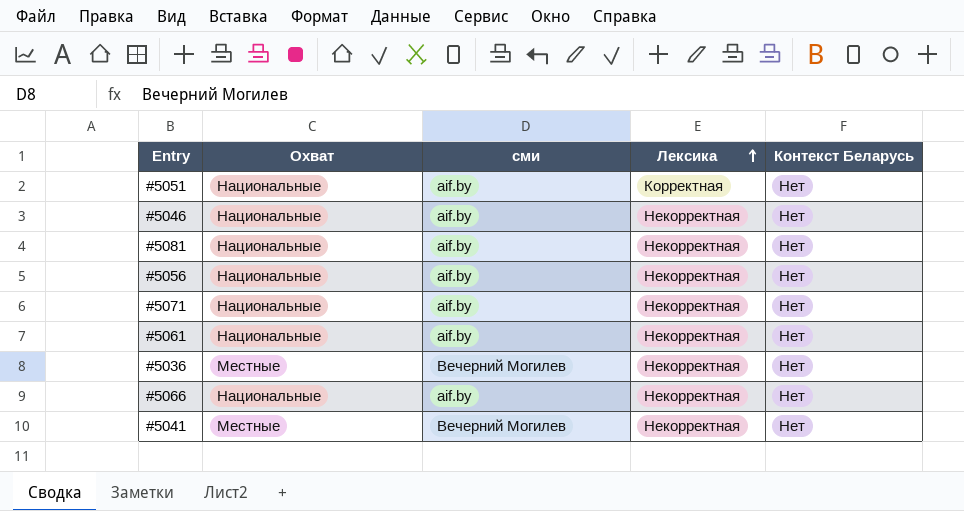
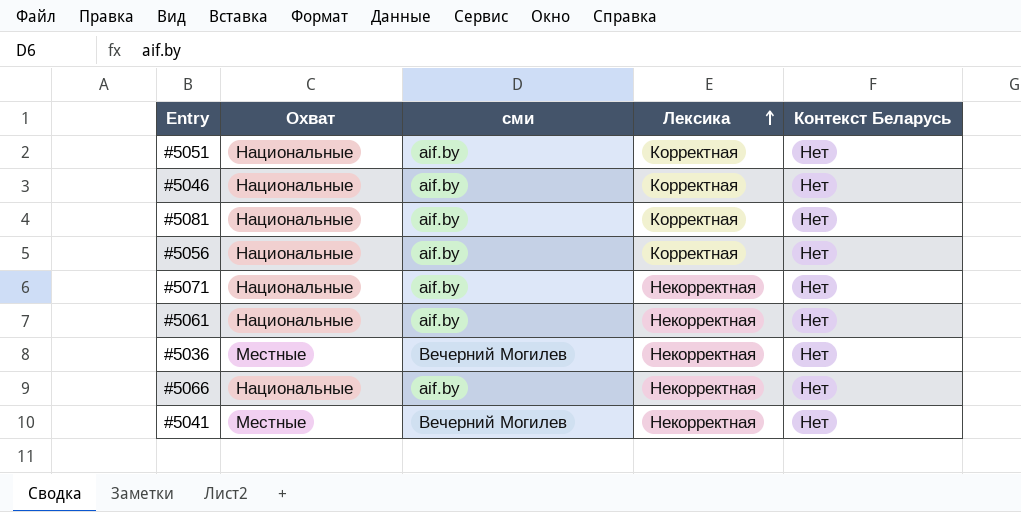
#5046 | Лексика: Некорректная -> Корректная
#5081 | Лексика: Некорректная -> Корректная
#5056 | Лексика: Некорректная -> Корректная

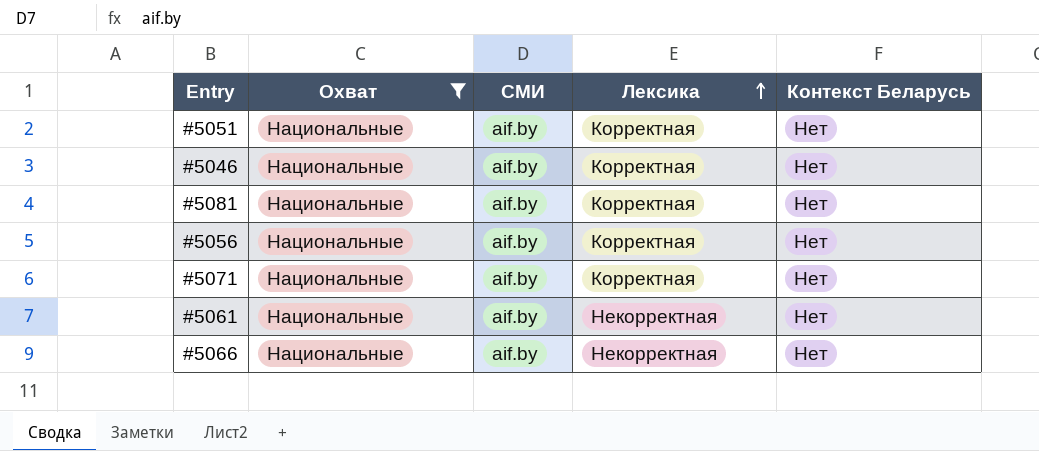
filter: none -> Охват = Национальные
column name: сми -> СМИ
#5071 | Лексика: Некорректная -> Корректная

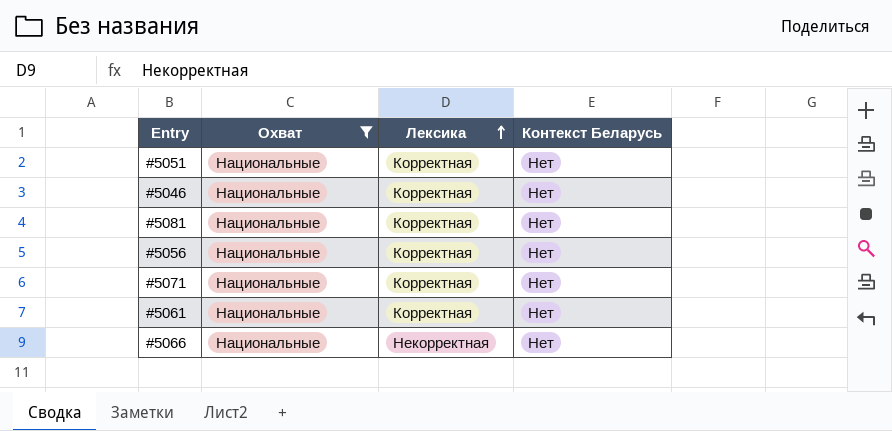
column СМИ | position: 3 -> none
#5061 | Лексика: Некорректная -> Корректная

